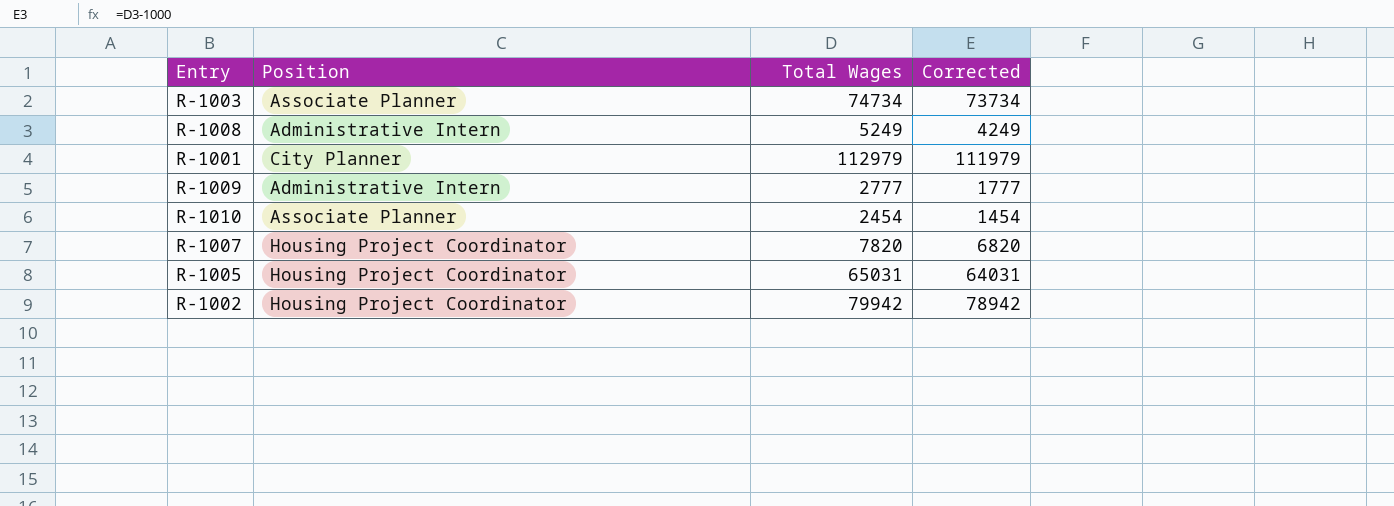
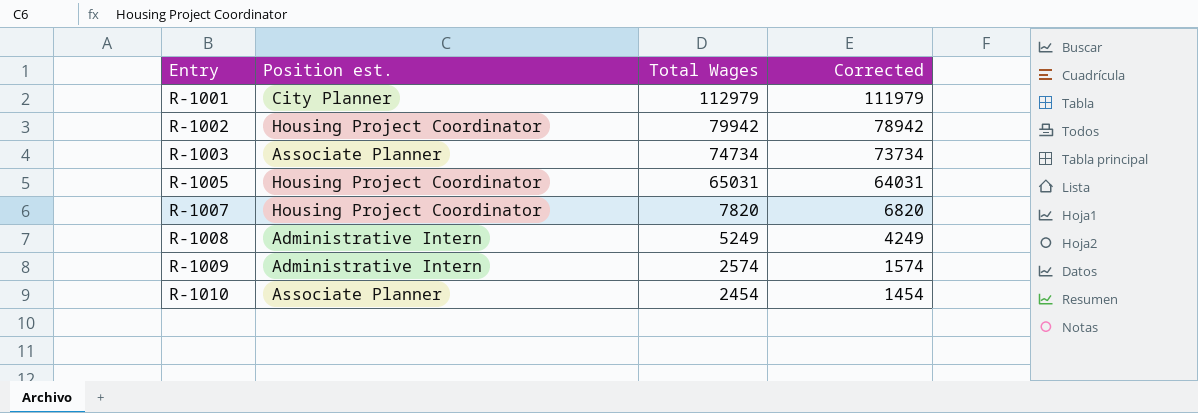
row order: none -> Entry ascending
column name: Position -> Position est.
R-1009 | Total Wages: 2777 -> 2574
R-1009 | Corrected: 1777 -> 1574

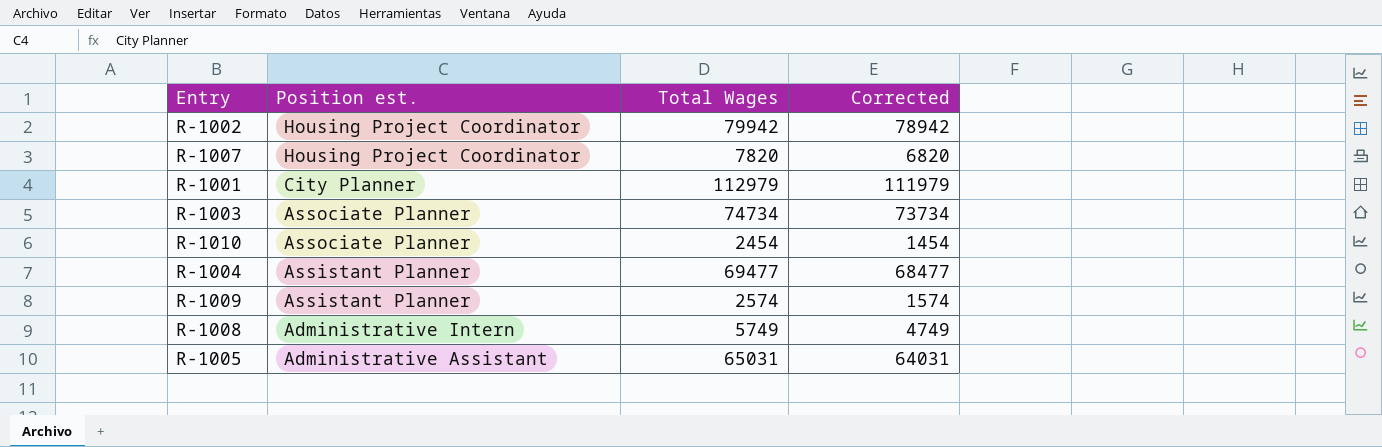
row order: Entry ascending -> Position est. descending
row R-1004: none -> Assistant Planner | 69477 | 68477
R-1009 | Position est.: Administrative Intern -> Assistant Planner
R-1008 | Total Wages: 5249 -> 5749
R-1008 | Corrected: 4249 -> 4749
R-1005 | Position est.: Housing Project Coordinator -> Administrative Assistant

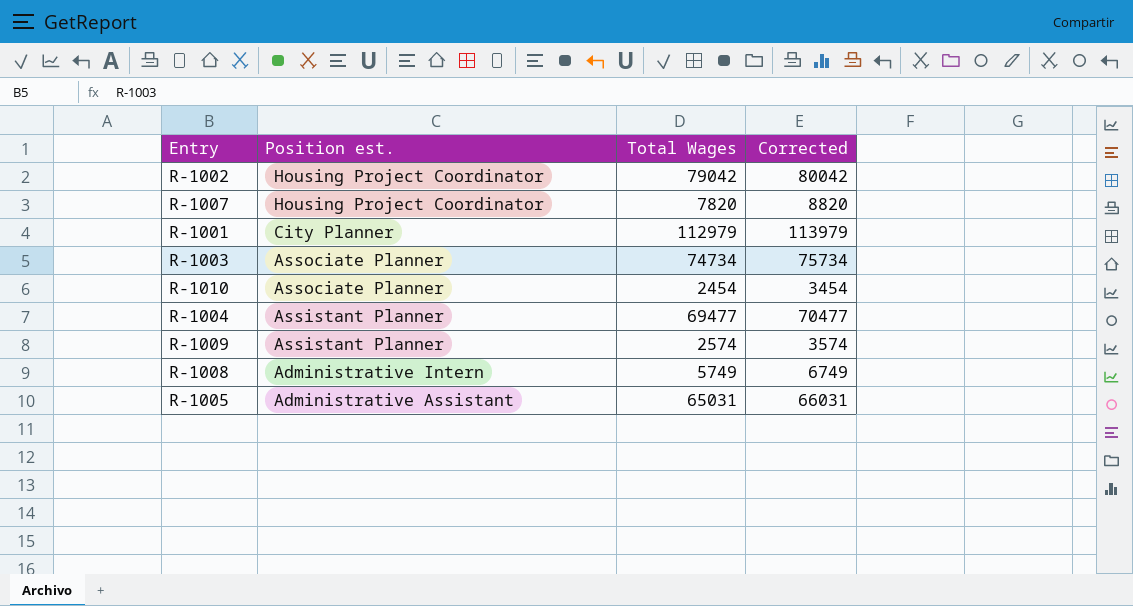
column Corrected | formula: [Total Wages] - 1000 -> [Total Wages] + 1000
R-1002 | Total Wages: 79942 -> 79042

